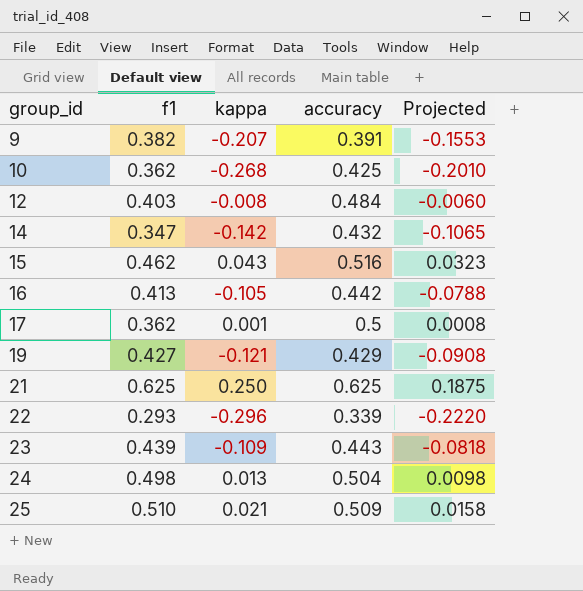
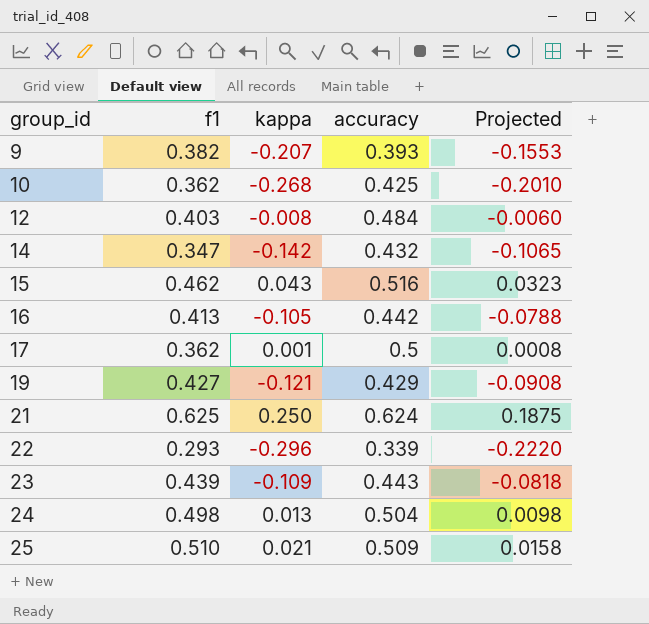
9 | accuracy: 0.391 -> 0.393
21 | accuracy: 0.625 -> 0.624

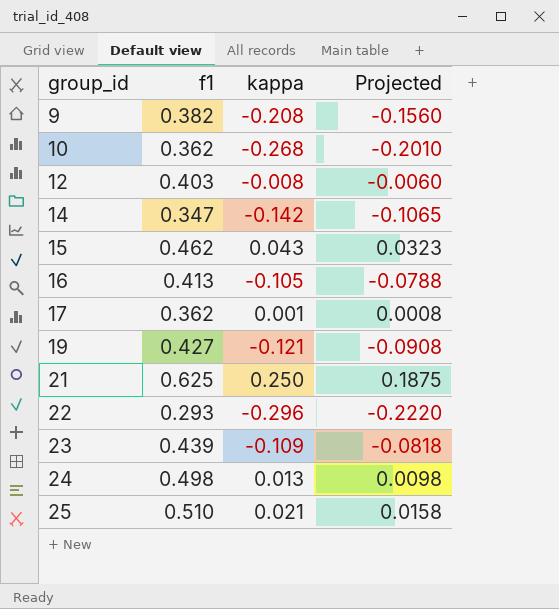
column accuracy | position: 4 -> none
9 | kappa: -0.207 -> -0.208
9 | Projected: -0.1553 -> -0.1560

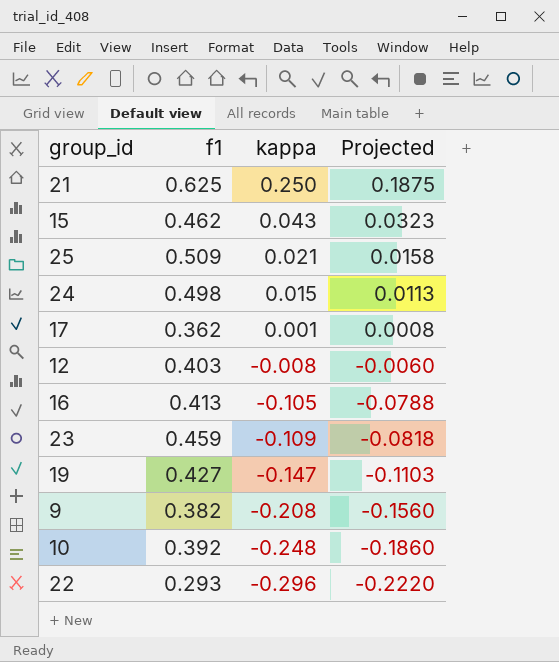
row order: group_id ascending -> kappa descending
row 14: 0.347 | -0.142 | -0.1065 -> none
25 | f1: 0.510 -> 0.509
24 | kappa: 0.013 -> 0.015
24 | Projected: 0.0098 -> 0.0113
23 | f1: 0.439 -> 0.459
19 | kappa: -0.121 -> -0.147
19 | Projected: -0.0908 -> -0.1103
10 | f1: 0.362 -> 0.392
10 | kappa: -0.268 -> -0.248
10 | Projected: -0.2010 -> -0.1860

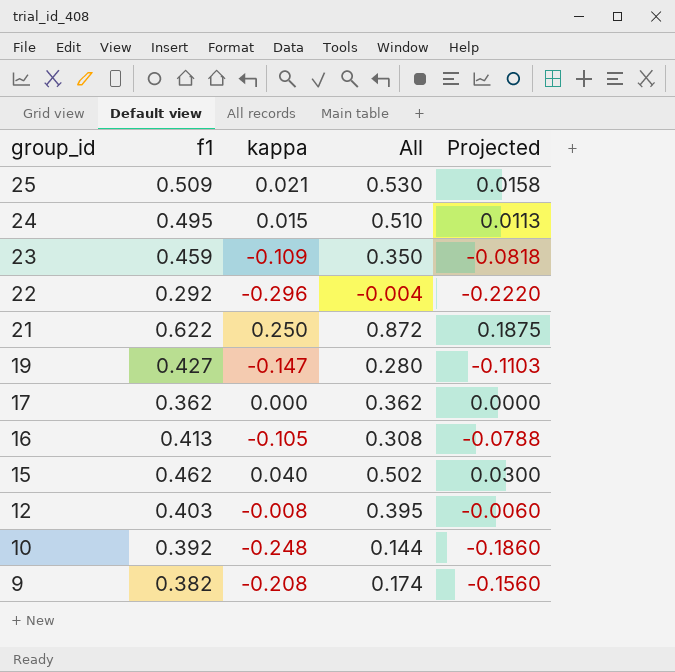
row order: kappa descending -> group_id descending
column All | formula: none -> [f1] + [kappa]
24 | f1: 0.498 -> 0.495
22 | f1: 0.293 -> 0.292
21 | f1: 0.625 -> 0.622
17 | kappa: 0.001 -> 0.000
17 | Projected: 0.0008 -> 0.0000
15 | kappa: 0.043 -> 0.040
15 | Projected: 0.0323 -> 0.0300

